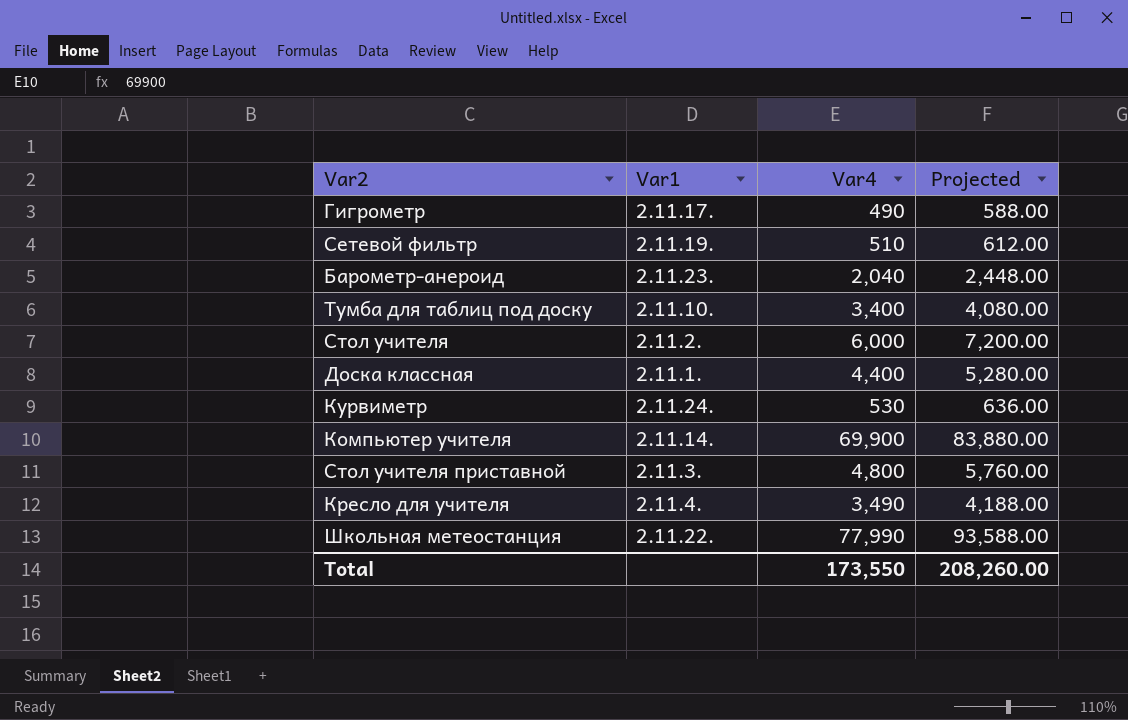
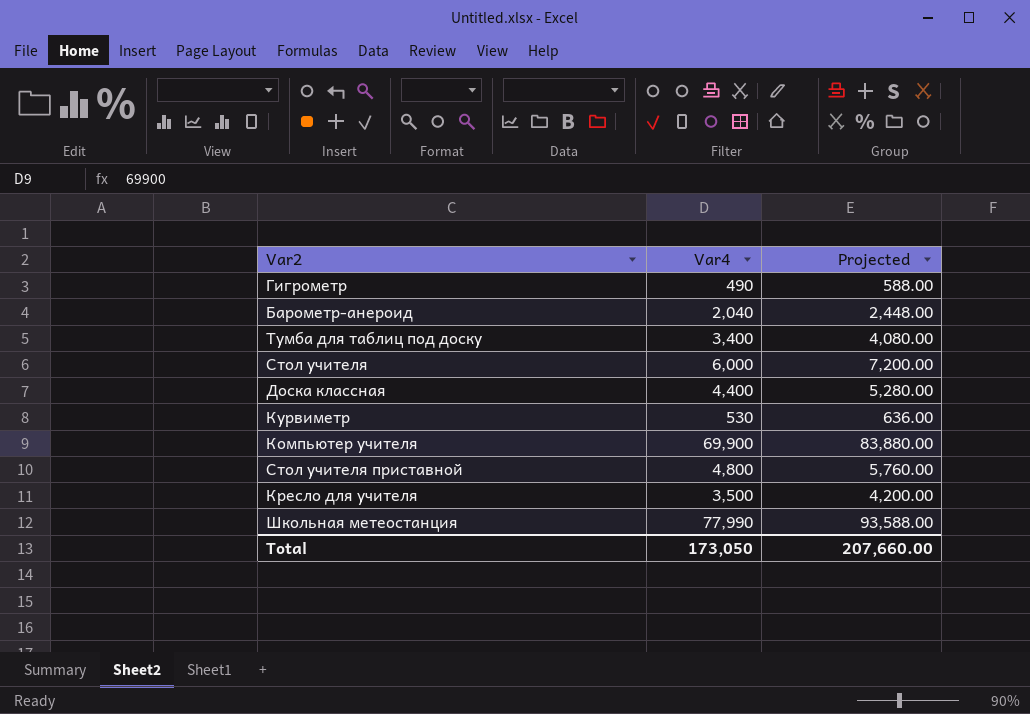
column Var1 | position: 2 -> none
row Сетевой фильтр: 2.11.19. | 510 | 612.00 -> none
Кресло для учителя | Var4: 3,490 -> 3,500
Кресло для учителя | Projected: 4,188.00 -> 4,200.00
Total | Var4: 173,550 -> 173,050
Total | Projected: 208,260.00 -> 207,660.00

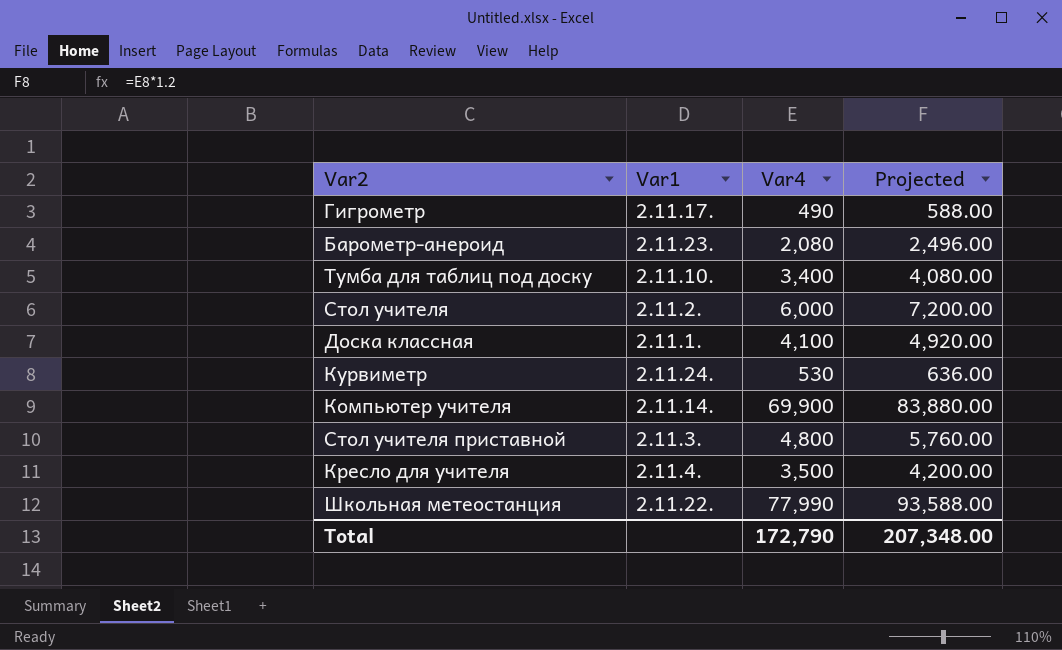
column Var1 | position: none -> 2
Барометр-анероид | Var4: 2,040 -> 2,080
Барометр-анероид | Projected: 2,448.00 -> 2,496.00
Доска классная | Var4: 4,400 -> 4,100
Доска классная | Projected: 5,280.00 -> 4,920.00
Total | Var4: 173,050 -> 172,790
Total | Projected: 207,660.00 -> 207,348.00

